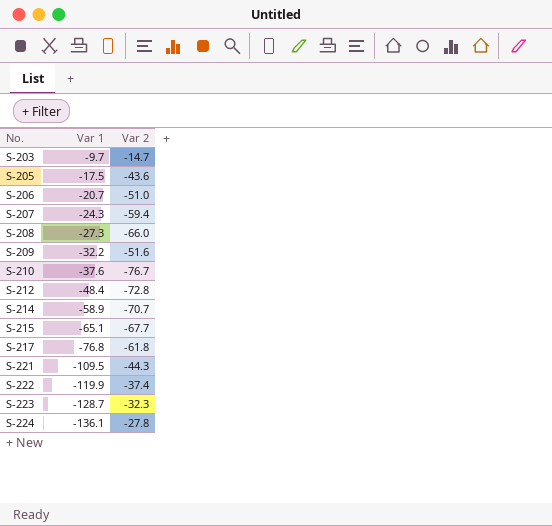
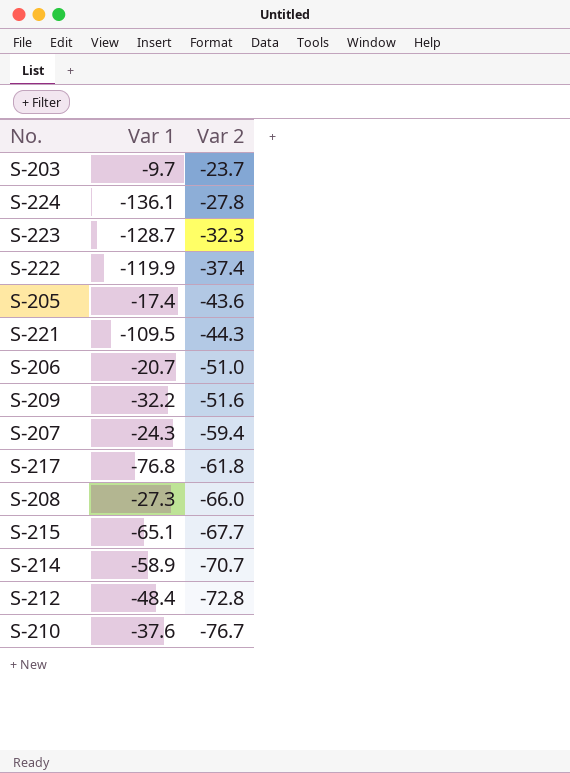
row order: No. ascending -> Var 2 descending
S-203 | Var 2: -14.7 -> -23.7
S-205 | Var 1: -17.5 -> -17.4

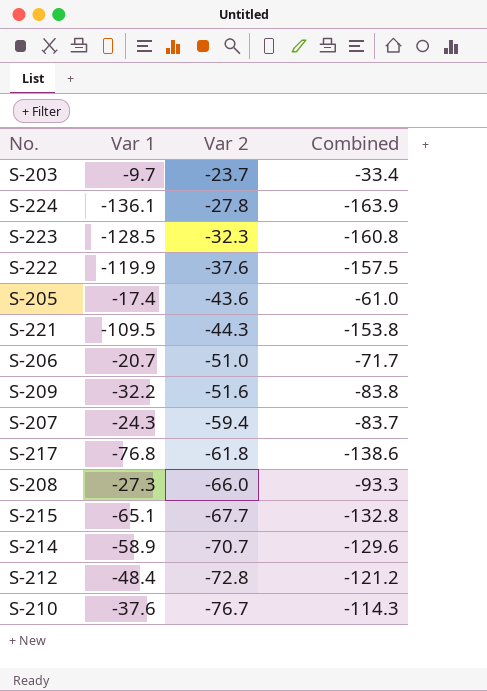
column Combined | formula: none -> [Var 1] + [Var 2]
S-223 | Var 1: -128.7 -> -128.5
S-222 | Var 2: -37.4 -> -37.6

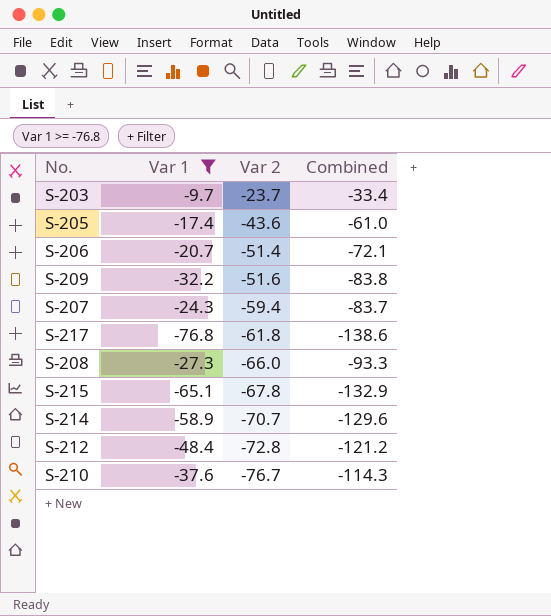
filter: none -> Var 1 >= -76.8
S-206 | Var 2: -51.0 -> -51.4
S-206 | Combined: -71.7 -> -72.1
S-215 | Var 2: -67.7 -> -67.8
S-215 | Combined: -132.8 -> -132.9

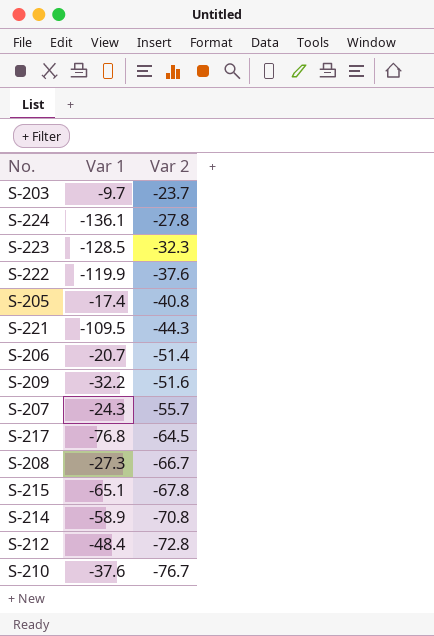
filter: Var 1 >= -76.8 -> none
column Combined | formula: [Var 1] + [Var 2] -> none
S-205 | Var 2: -43.6 -> -40.8
S-207 | Var 2: -59.4 -> -55.7
S-217 | Var 2: -61.8 -> -64.5
S-208 | Var 2: -66.0 -> -66.7
S-214 | Var 2: -70.7 -> -70.8

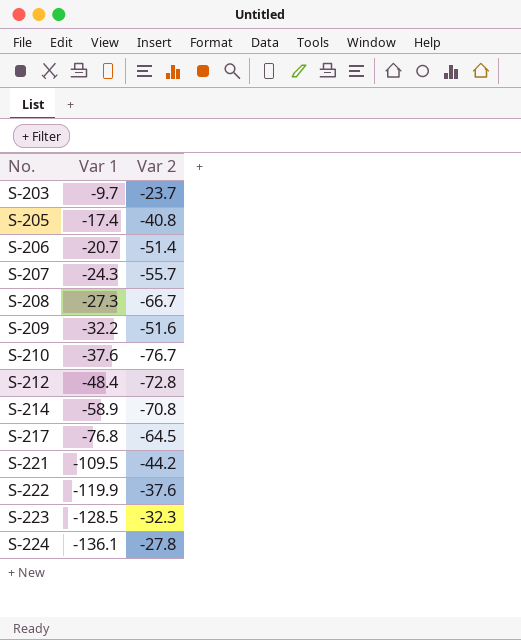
row order: Var 2 descending -> No. ascending
row S-215: -65.1 | -67.8 -> none
S-221 | Var 2: -44.3 -> -44.2

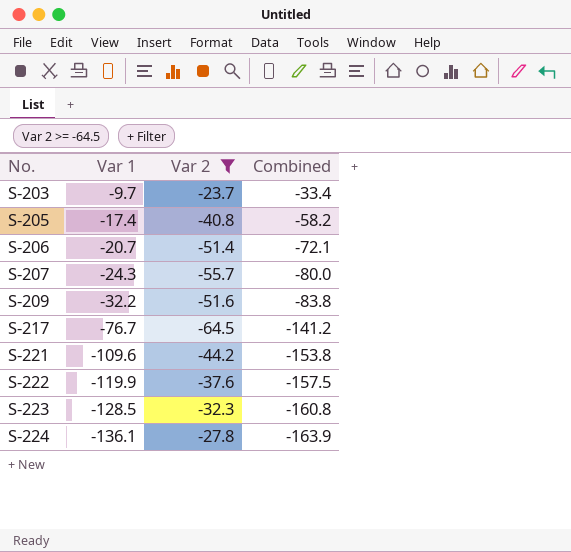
filter: none -> Var 2 >= -64.5
column Combined | formula: none -> [Var 1] + [Var 2]
S-217 | Var 1: -76.8 -> -76.7
S-221 | Var 1: -109.5 -> -109.6

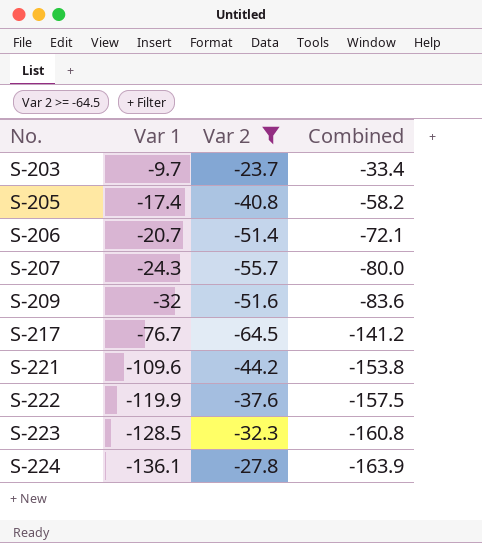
S-209 | Var 1: -32.2 -> -32
S-209 | Combined: -83.8 -> -83.6

